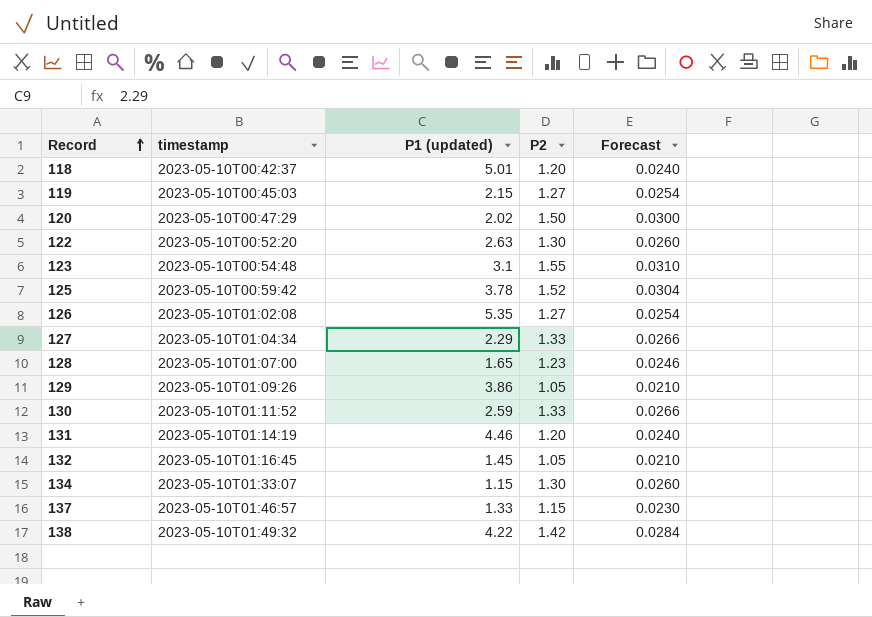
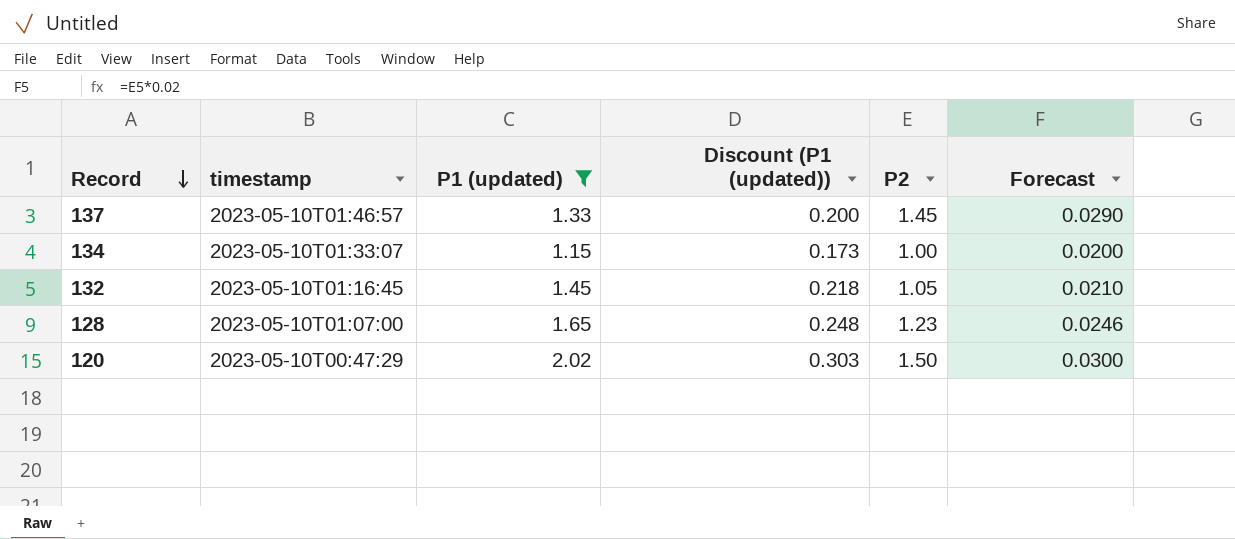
filter: none -> P1 (updated) <= 2.02
row order: Record ascending -> Record descending
column Discount (P1 (updated)) | formula: none -> [P1 (updated)] * 0.15
137 | P2: 1.15 -> 1.45
137 | Forecast: 0.0230 -> 0.0290
134 | P2: 1.30 -> 1.00
134 | Forecast: 0.0260 -> 0.0200

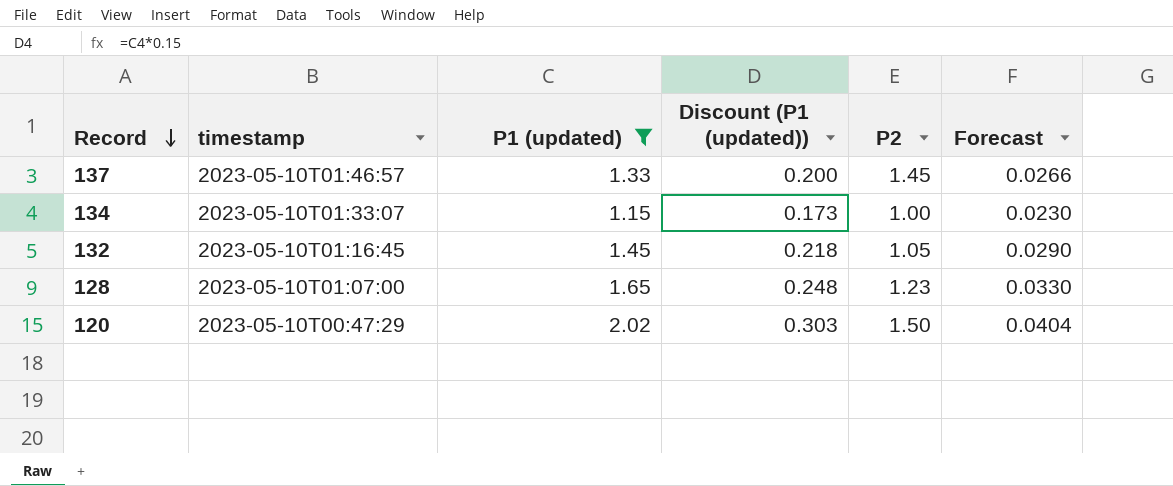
column Forecast | formula: [P2] * 0.02 -> [P1 (updated)] * 0.02

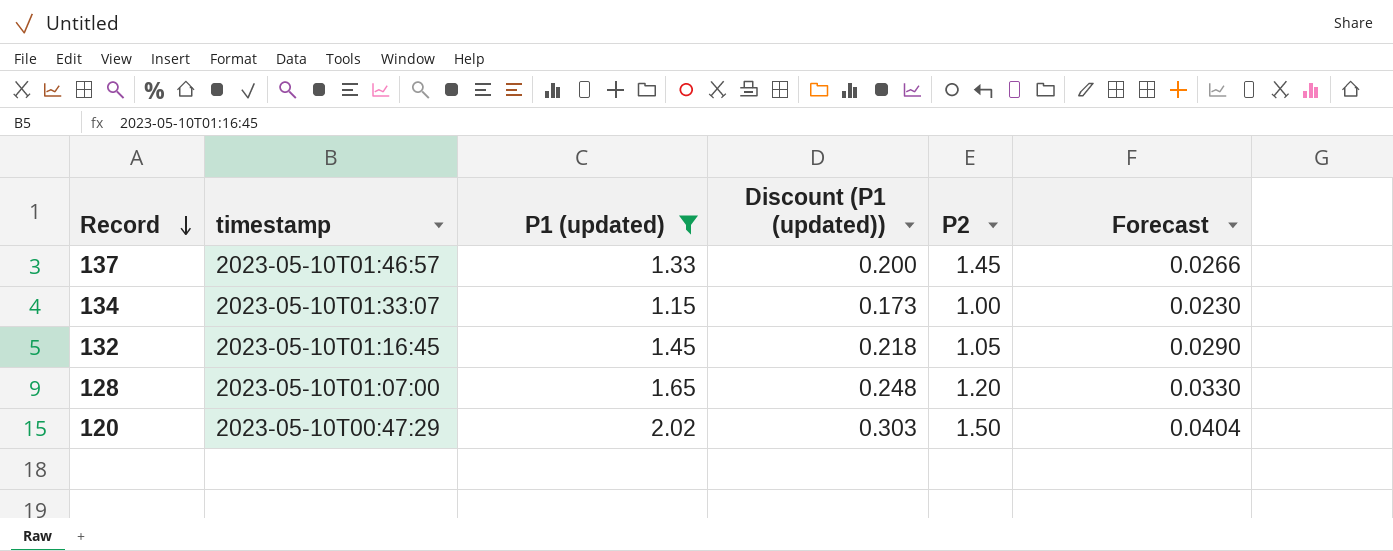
128 | P2: 1.23 -> 1.20

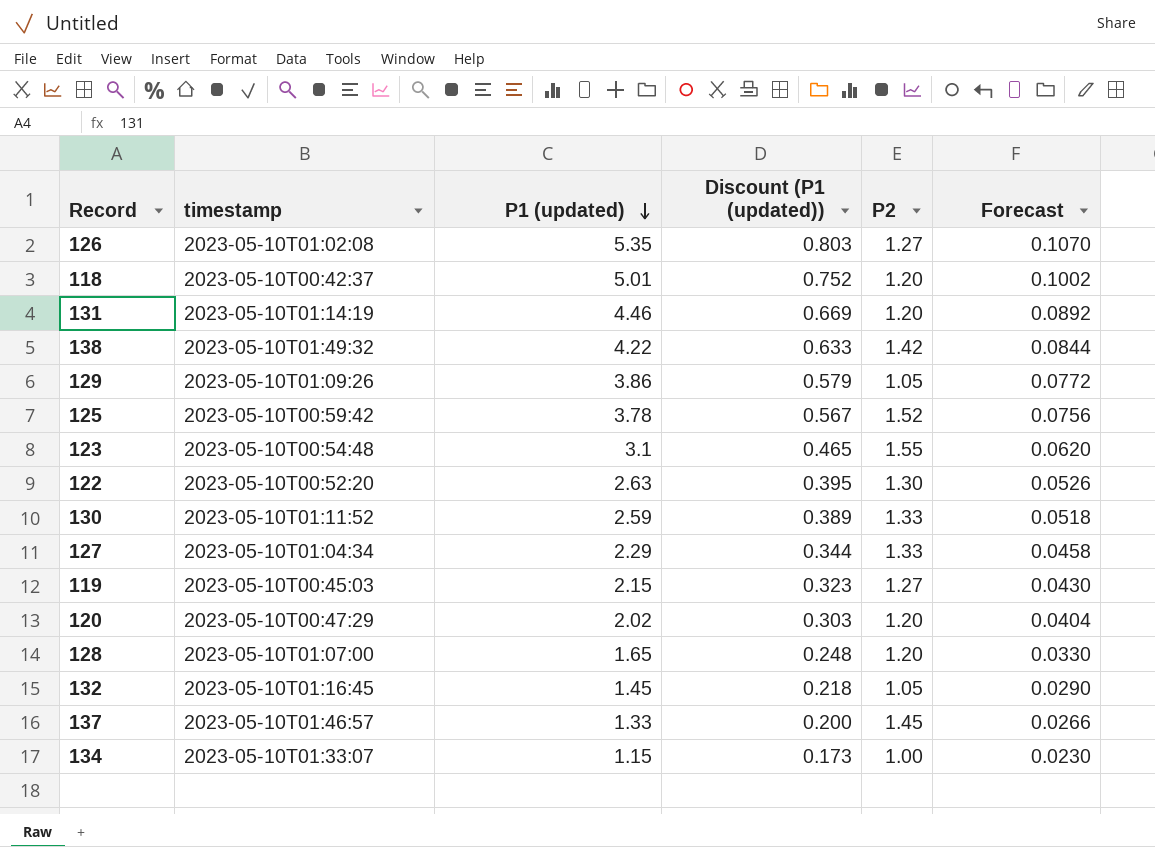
filter: P1 (updated) <= 2.02 -> none
row order: Record descending -> P1 (updated) descending
120 | P2: 1.50 -> 1.20

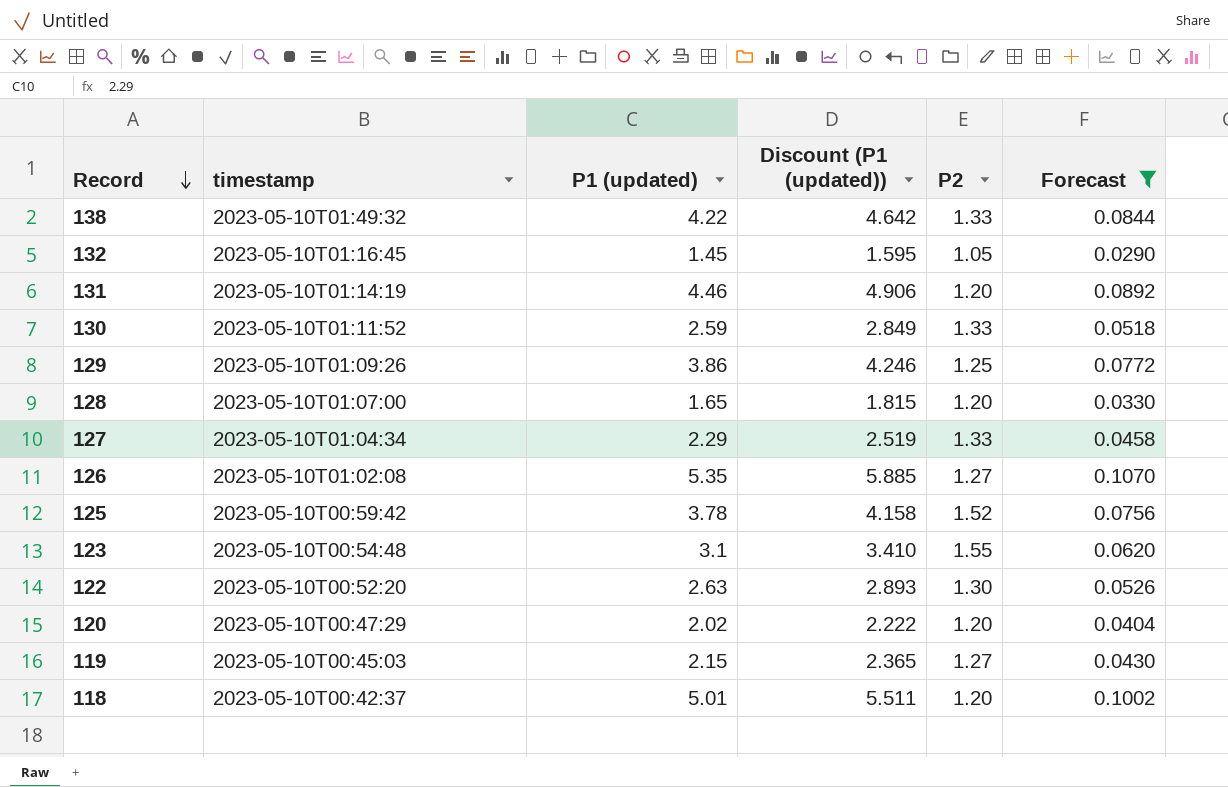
filter: none -> Forecast >= 0.0290
row order: P1 (updated) descending -> Record descending
column Discount (P1 (updated)) | formula: [P1 (updated)] * 0.15 -> [P1 (updated)] * 1.1
138 | P2: 1.42 -> 1.33
129 | P2: 1.05 -> 1.25

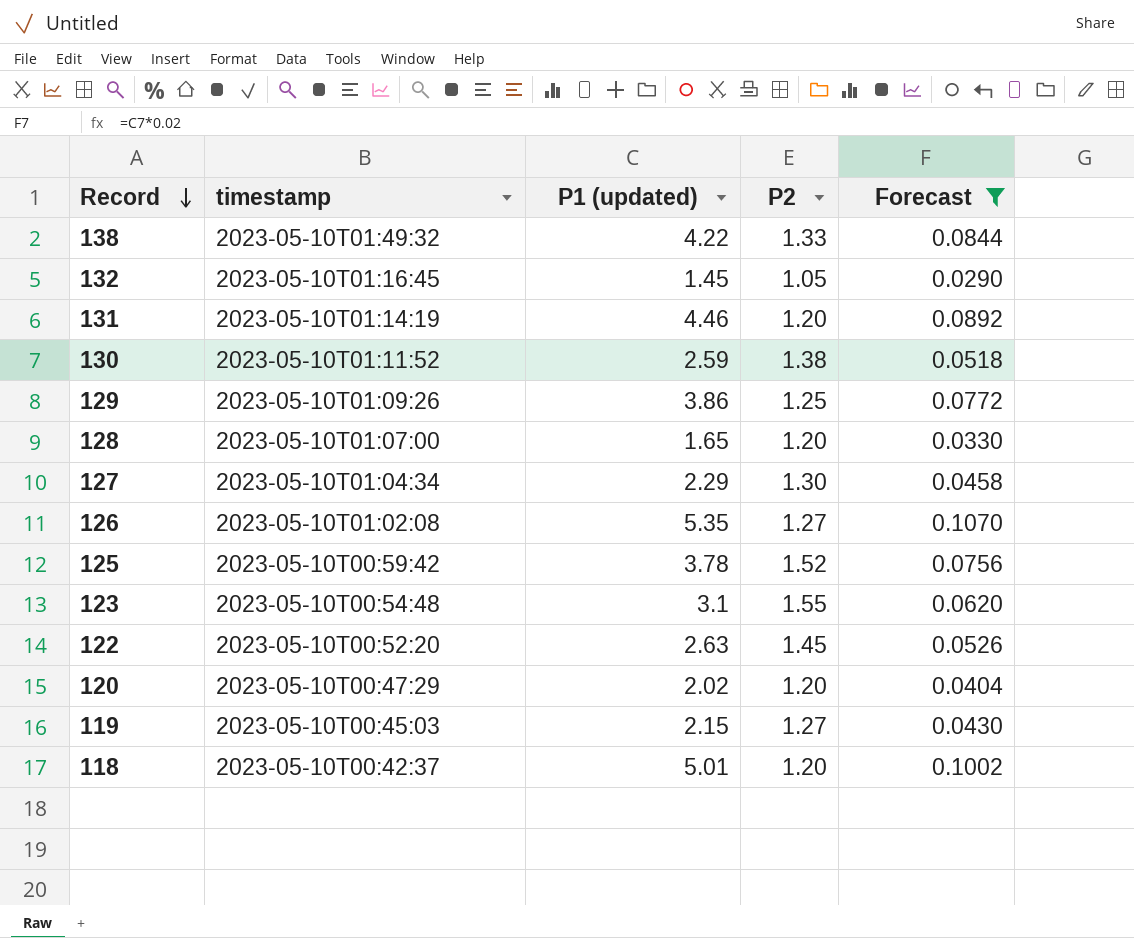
column Discount (P1 (updated)) | formula: [P1 (updated)] * 1.1 -> none
130 | P2: 1.33 -> 1.38
127 | P2: 1.33 -> 1.30
122 | P2: 1.30 -> 1.45

